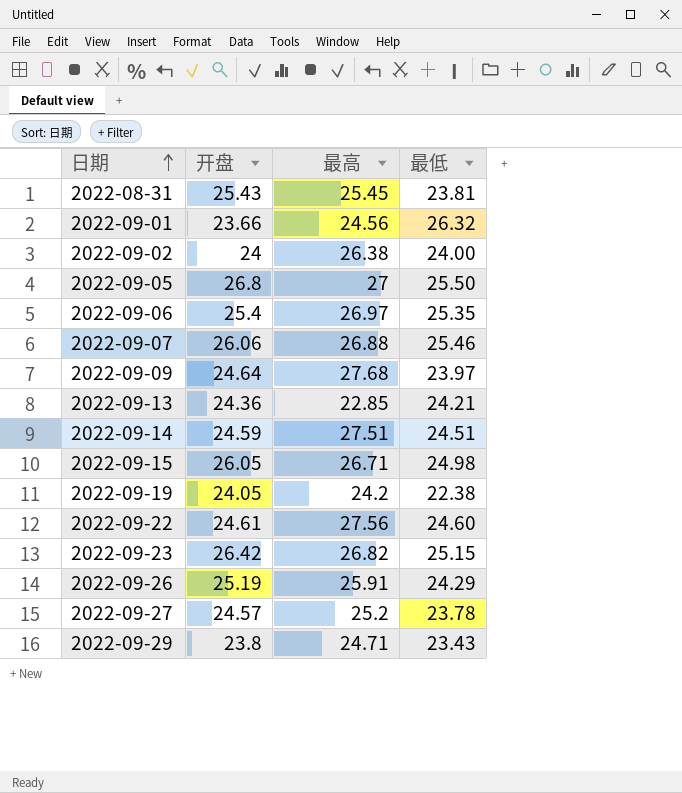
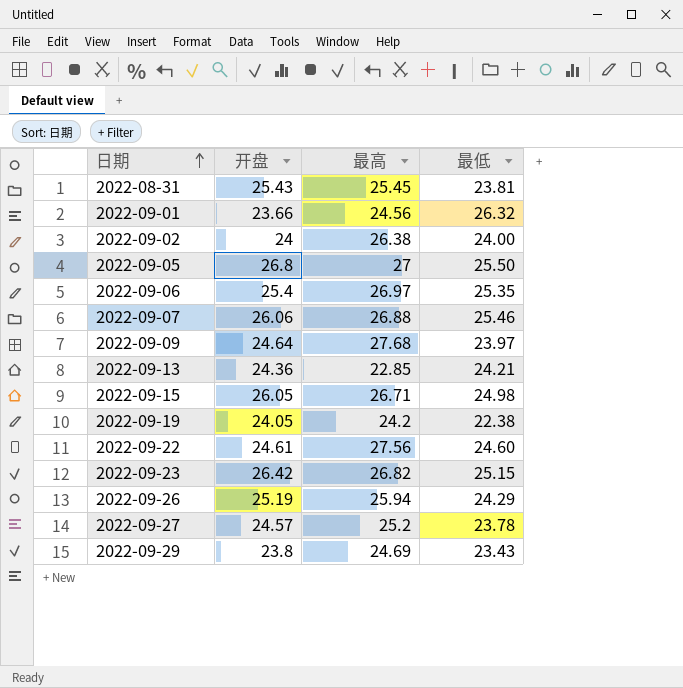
row 2022-09-14: 24.59 | 27.51 | 24.51 -> none
2022-09-26 | 最高: 25.91 -> 25.94
2022-09-29 | 最高: 24.71 -> 24.69

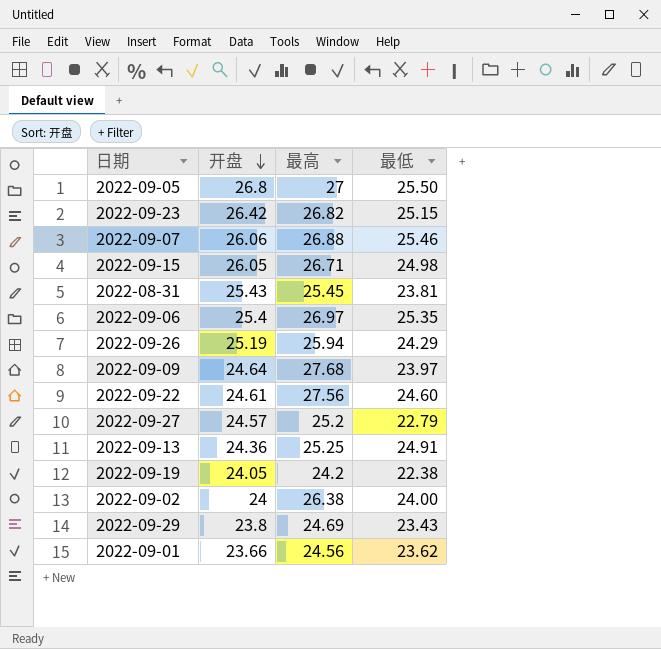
row order: 日期 ascending -> 开盘 descending
2022-09-27 | 最低: 23.78 -> 22.79
2022-09-13 | 最高: 22.85 -> 25.25
2022-09-13 | 最低: 24.21 -> 24.91
2022-09-01 | 最低: 26.32 -> 23.62

